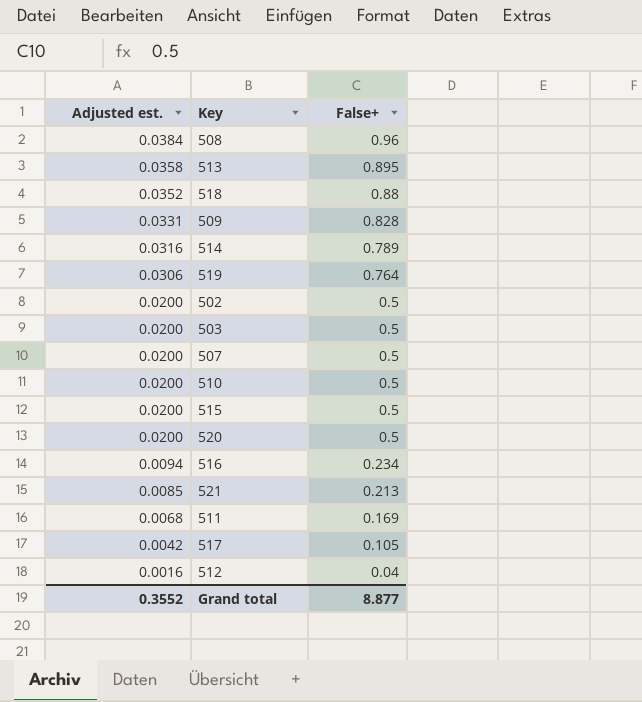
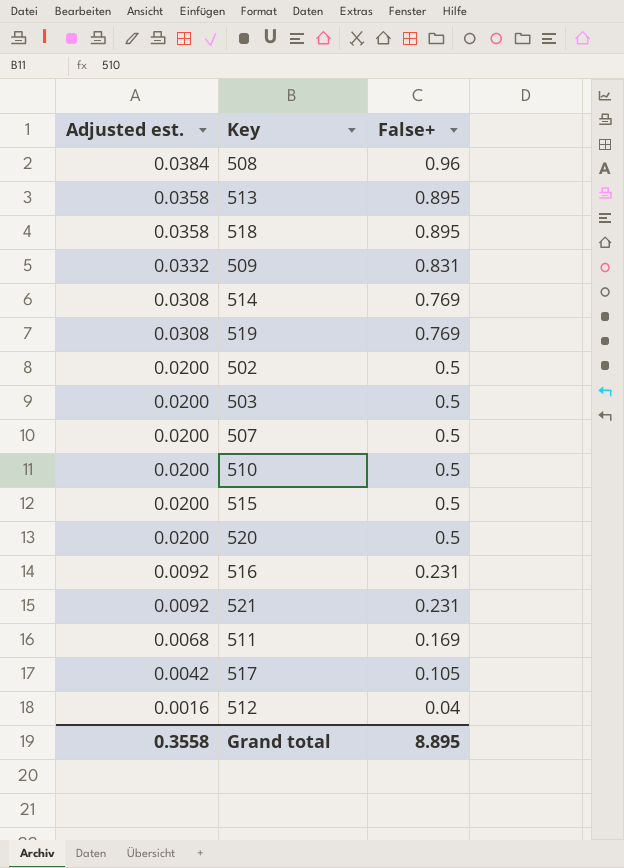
518 | Adjusted est.: 0.0352 -> 0.0358
518 | False+: 0.88 -> 0.895
509 | Adjusted est.: 0.0331 -> 0.0332
509 | False+: 0.828 -> 0.831
514 | Adjusted est.: 0.0316 -> 0.0308
514 | False+: 0.789 -> 0.769
519 | Adjusted est.: 0.0306 -> 0.0308
519 | False+: 0.764 -> 0.769
516 | Adjusted est.: 0.0094 -> 0.0092
516 | False+: 0.234 -> 0.231
521 | Adjusted est.: 0.0085 -> 0.0092
521 | False+: 0.213 -> 0.231
Grand total | Adjusted est.: 0.3552 -> 0.3558
Grand total | False+: 8.877 -> 8.895

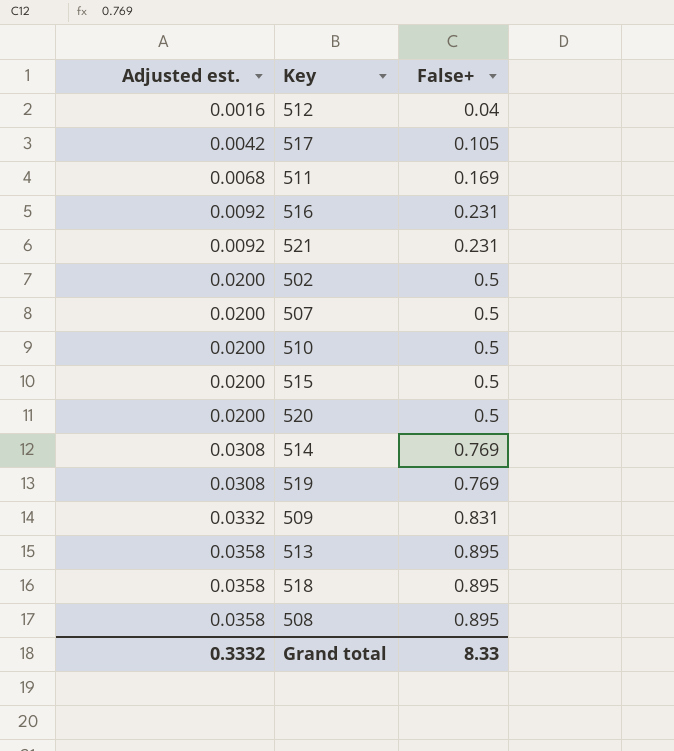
row order: Adjusted est. descending -> Adjusted est. ascending
row 503: 0.0200 | 0.5 -> none
508 | Adjusted est.: 0.0384 -> 0.0358
508 | False+: 0.96 -> 0.895
Grand total | Adjusted est.: 0.3558 -> 0.3332
Grand total | False+: 8.895 -> 8.33

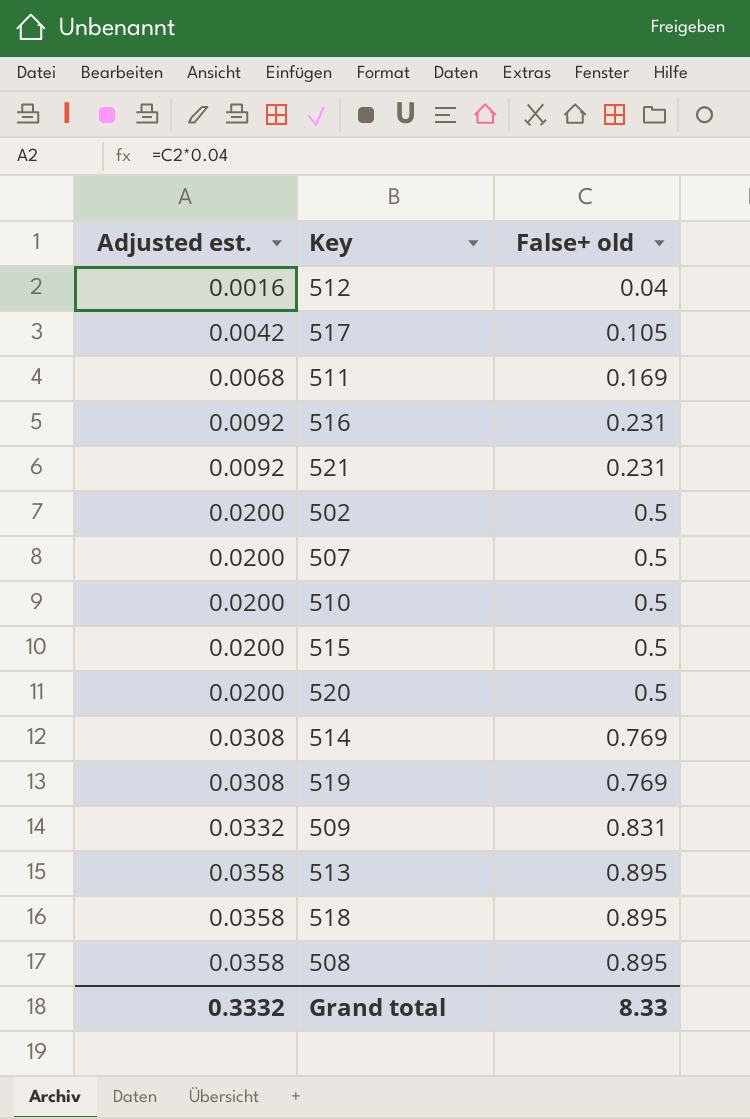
column name: False+ -> False+ old

